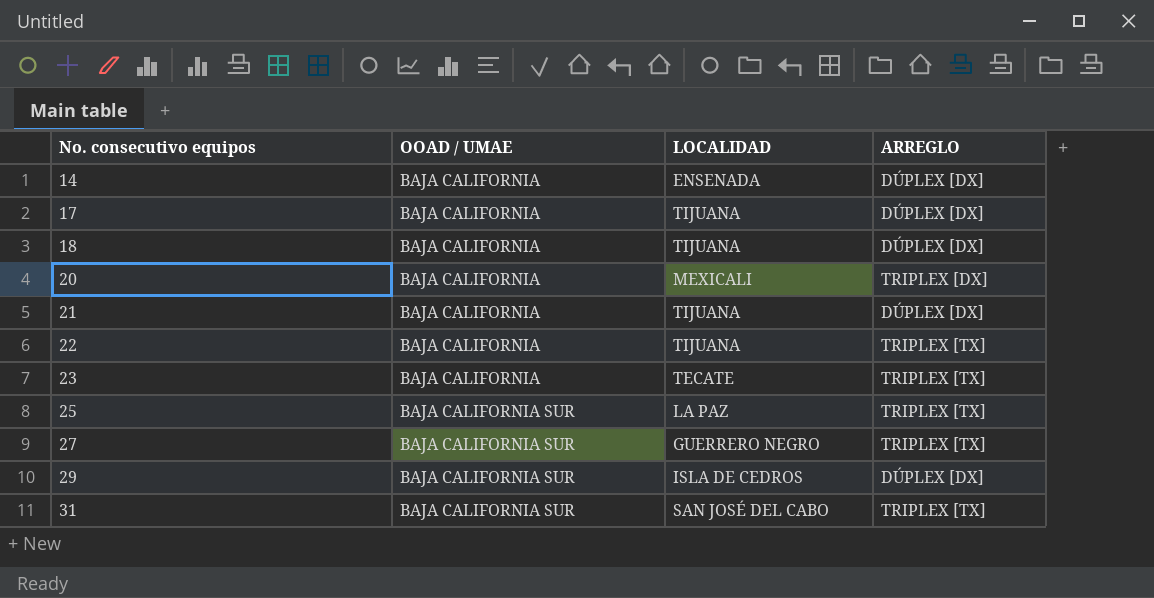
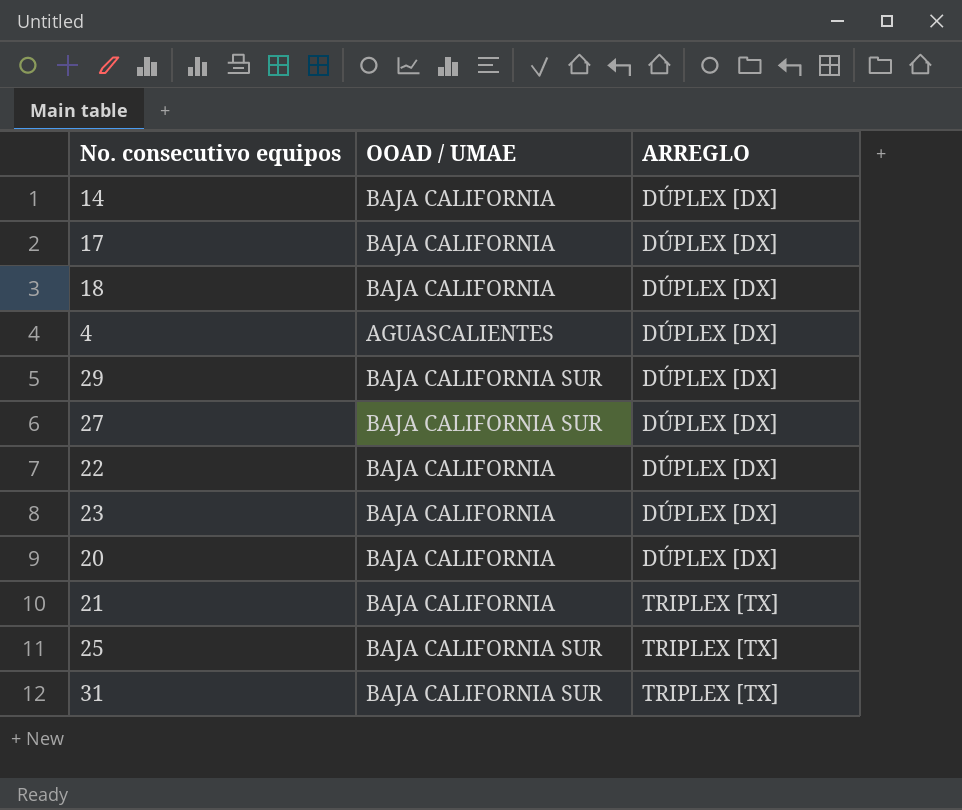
row order: No. consecutivo equipos ascending -> ARREGLO ascending
column LOCALIDAD | position: 3 -> none
row 4: none -> AGUASCALIENTES | DÚPLEX [DX]
27 | ARREGLO: TRIPLEX [TX] -> DÚPLEX [DX]
22 | ARREGLO: TRIPLEX [TX] -> DÚPLEX [DX]
23 | ARREGLO: TRIPLEX [TX] -> DÚPLEX [DX]
20 | ARREGLO: TRIPLEX [DX] -> DÚPLEX [DX]
21 | ARREGLO: DÚPLEX [DX] -> TRIPLEX [TX]

